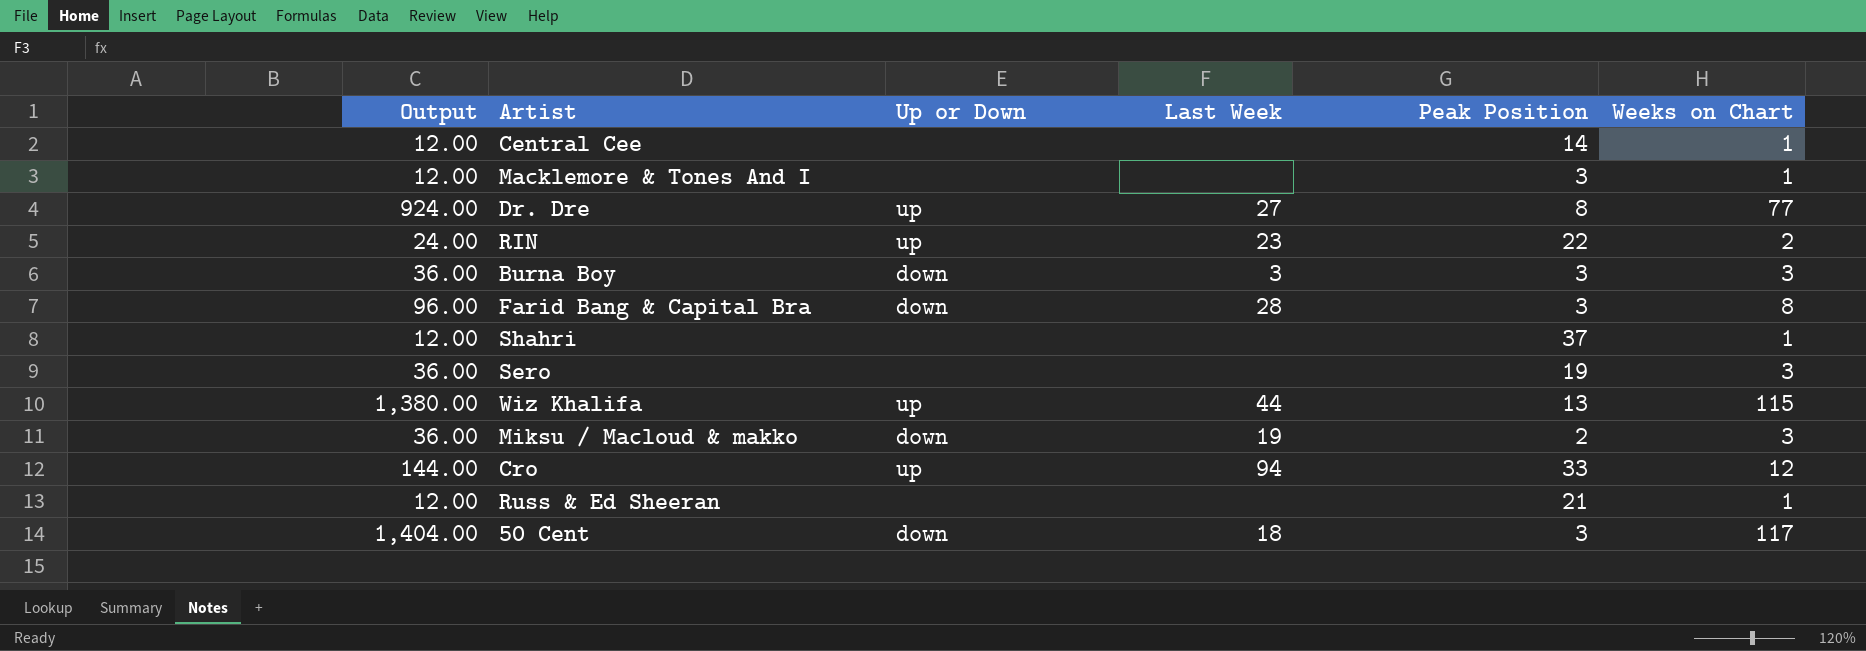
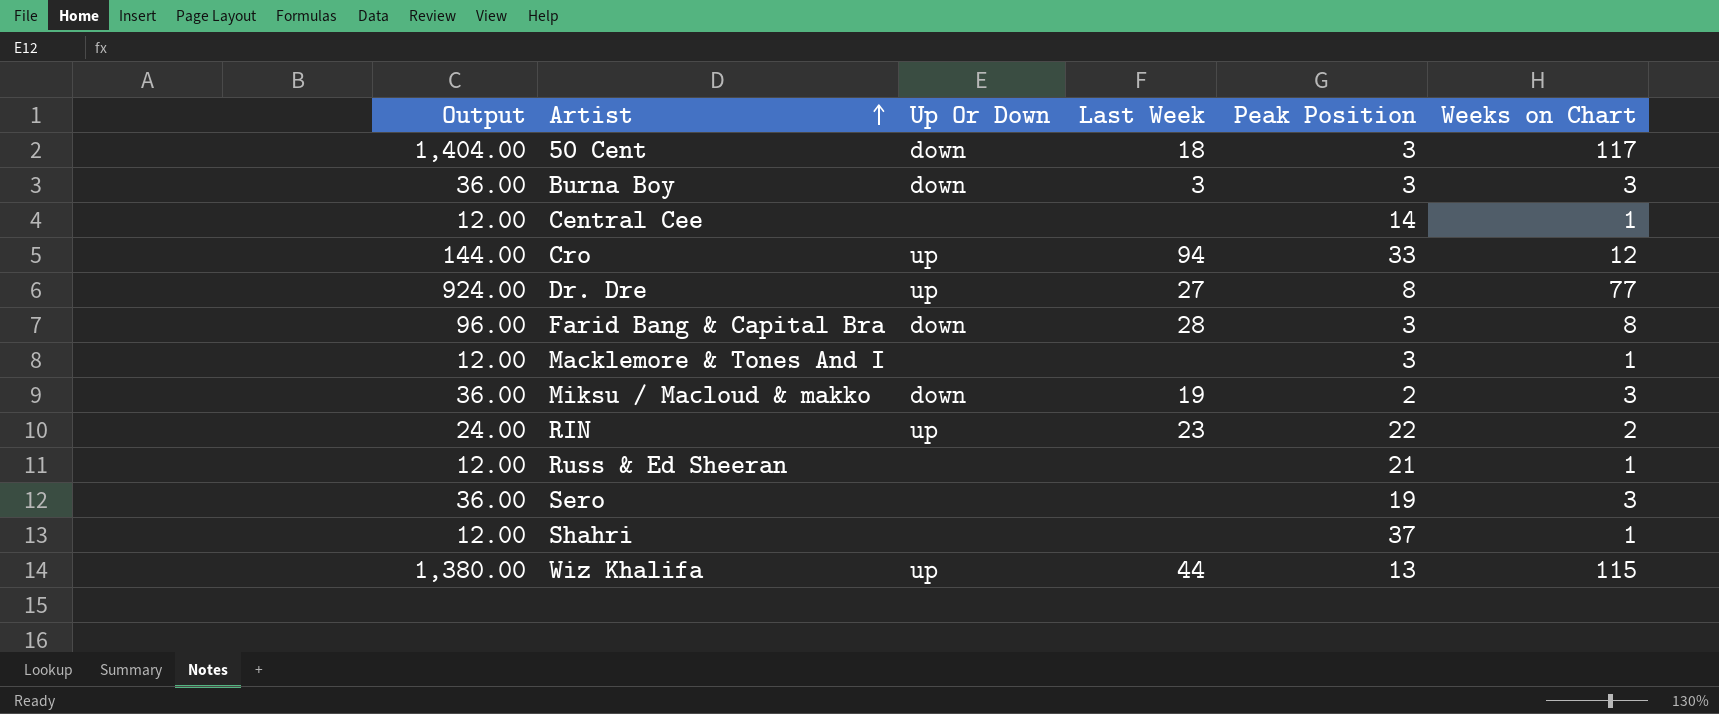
row order: none -> Artist ascending
column name: Up or Down -> Up Or Down

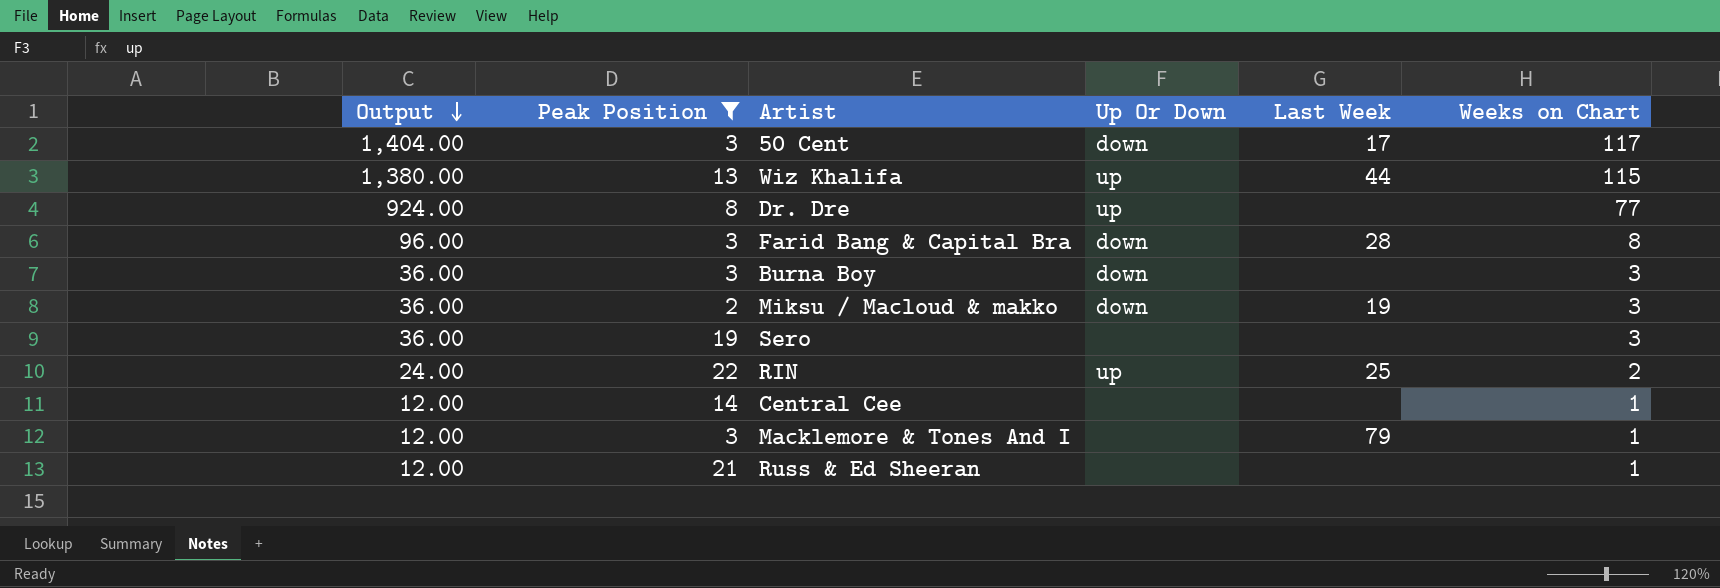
filter: none -> Peak Position <= 22
row order: Artist ascending -> Output descending
column Peak Position | position: 5 -> 2
50 Cent | Last Week: 18 -> 17
Dr. Dre | Last Week: 27 -> none
Burna Boy | Last Week: 3 -> none
RIN | Last Week: 23 -> 25
Macklemore & Tones And I | Last Week: none -> 79

